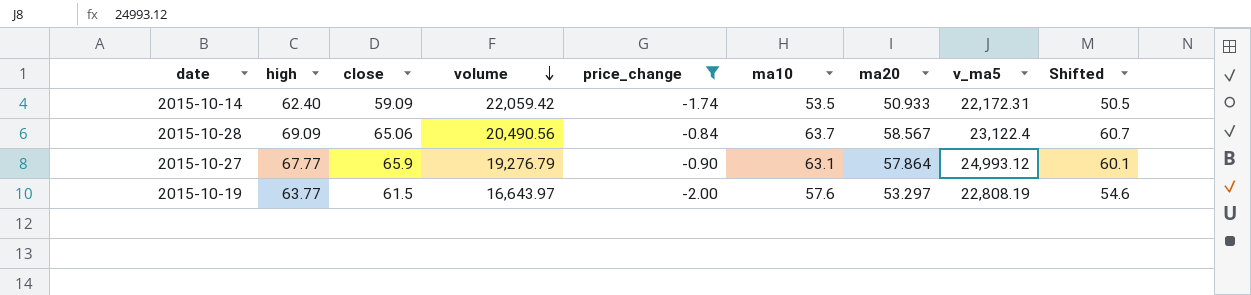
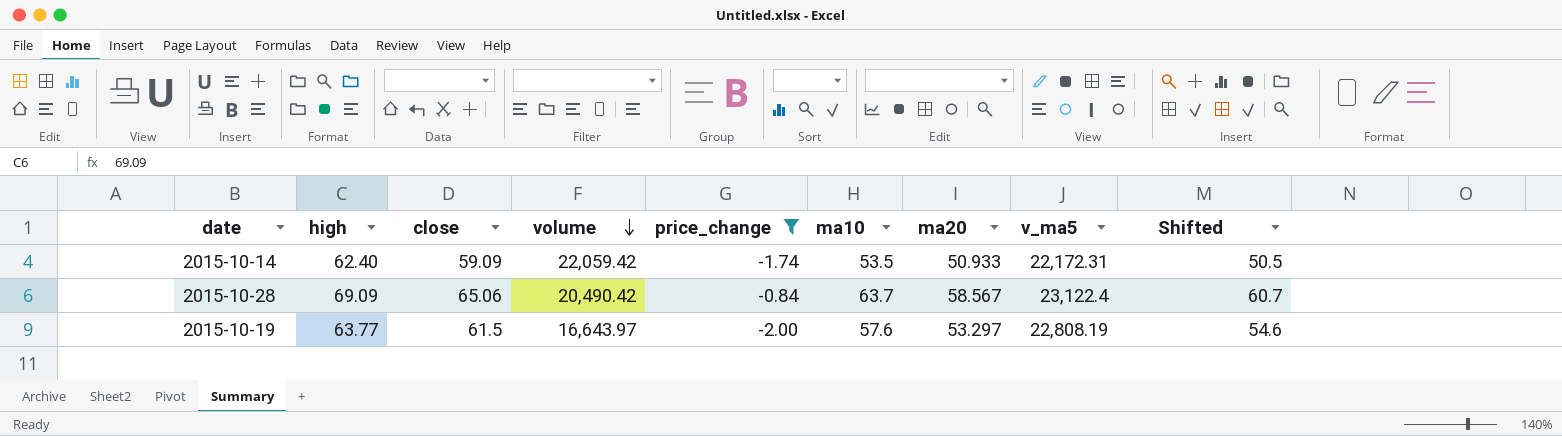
row 2015-10-27: 67.77 | 65.9 | 19,276.79 | -0.90 | 63.1 | 57.864 | 24,993.12 | 60.1 -> none
2015-10-28 | volume: 20,490.56 -> 20,490.42

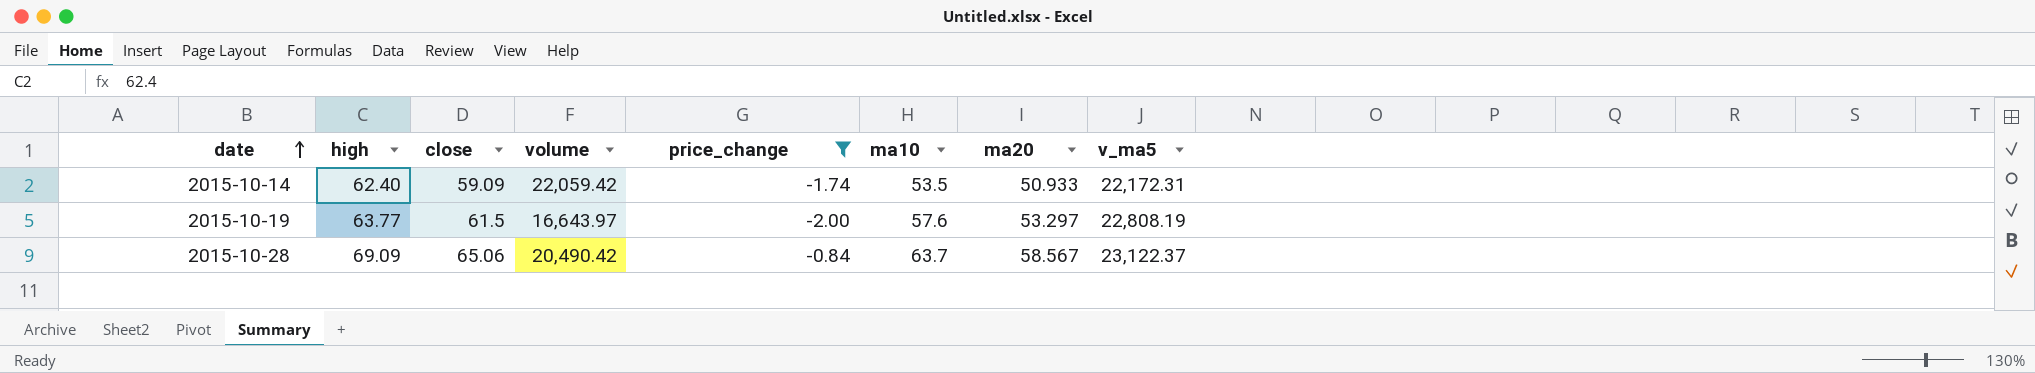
row order: volume descending -> date ascending
column Shifted | formula: [ma10] - 3 -> none
2015-10-28 | v_ma5: 23,122.4 -> 23,122.37

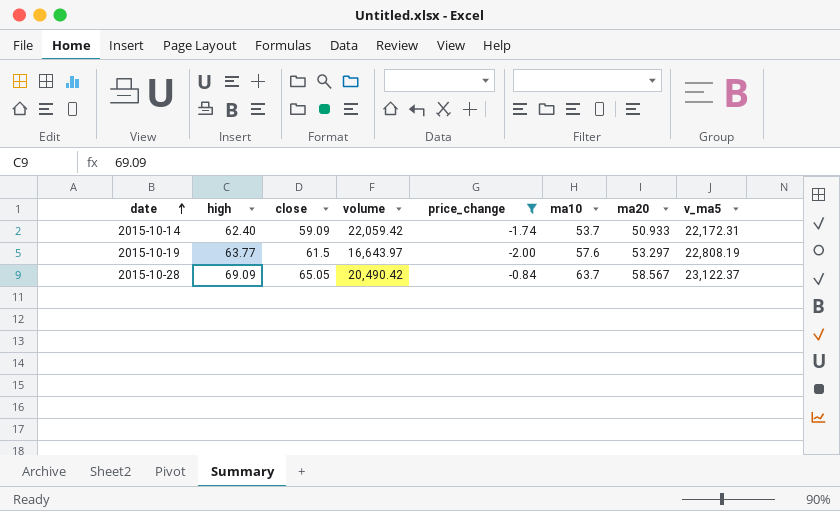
2015-10-14 | ma10: 53.5 -> 53.7
2015-10-28 | close: 65.06 -> 65.05

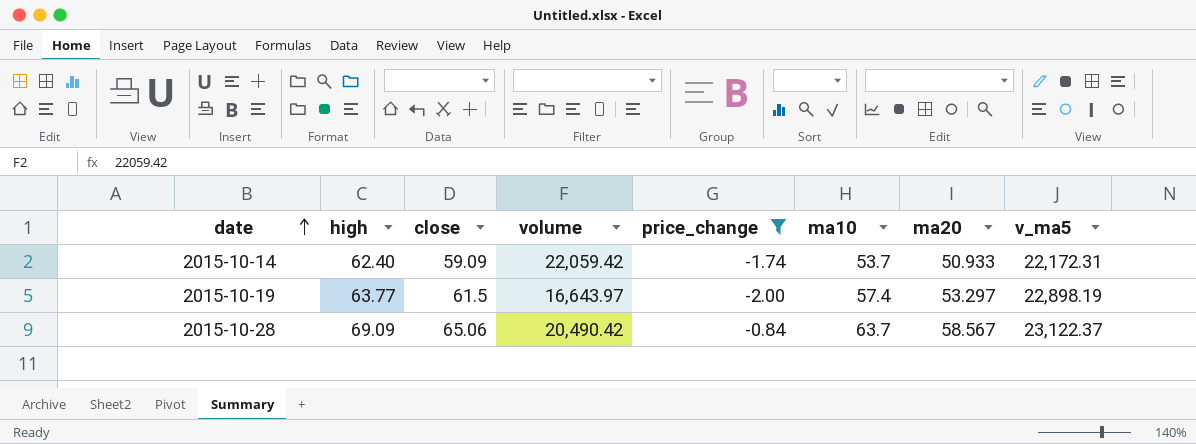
2015-10-19 | ma10: 57.6 -> 57.4
2015-10-19 | v_ma5: 22,808.19 -> 22,898.19
2015-10-28 | close: 65.05 -> 65.06

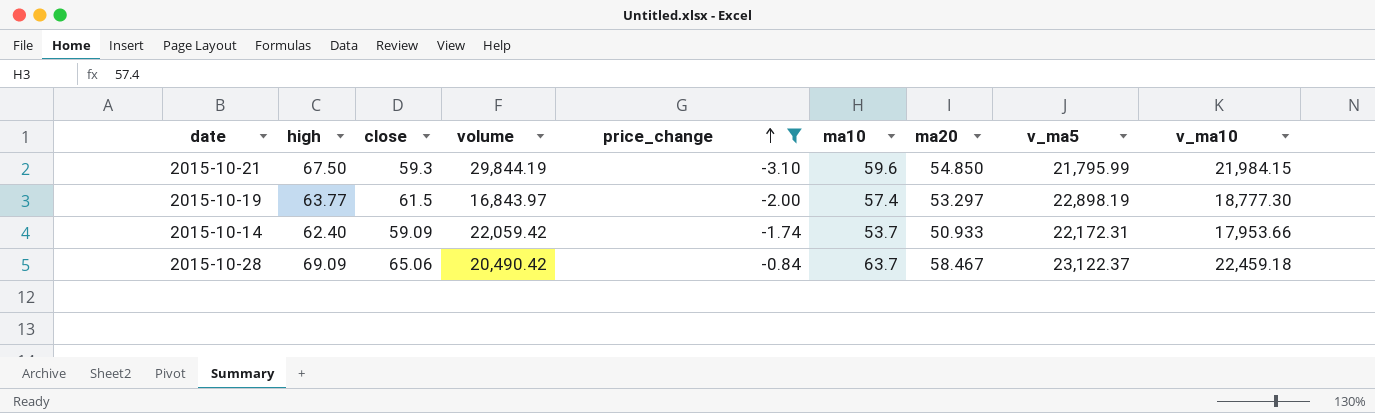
row order: date ascending -> price_change ascending
column v_ma10 | position: none -> 9
row 2015-10-21: none -> 67.50 | 59.3 | 29,844.19 | -3.10 | 59.6 | 54.850 | 21,795.99 | 21,984.15
2015-10-19 | volume: 16,643.97 -> 16,843.97
2015-10-28 | ma20: 58.567 -> 58.467

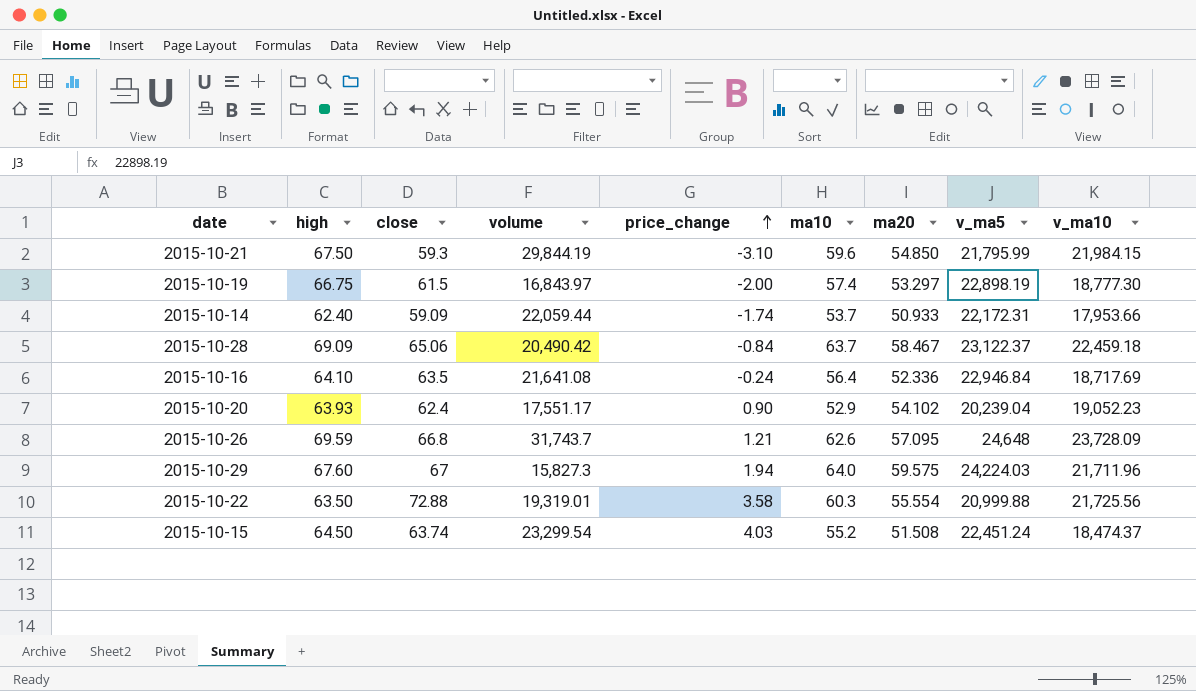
filter: price_change <= -0.84 -> none
2015-10-19 | high: 63.77 -> 66.75
2015-10-14 | volume: 22,059.42 -> 22,059.44

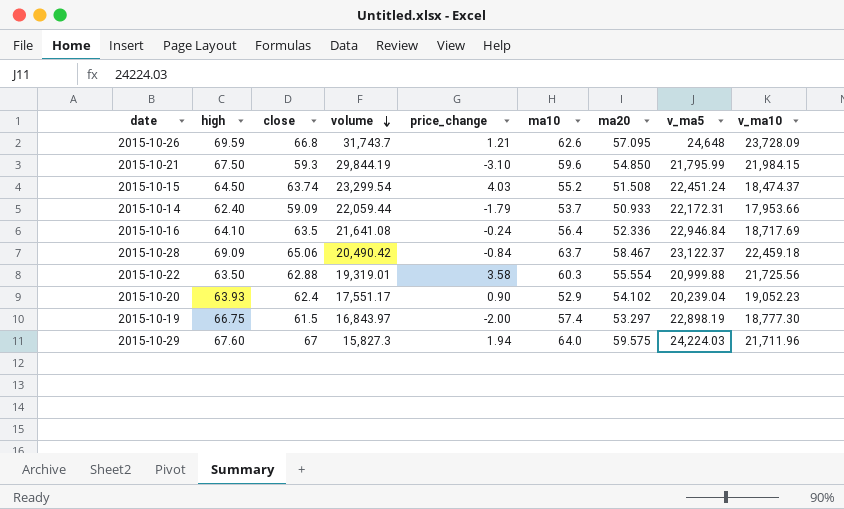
row order: price_change ascending -> volume descending
2015-10-14 | price_change: -1.74 -> -1.79
2015-10-22 | close: 72.88 -> 62.88

